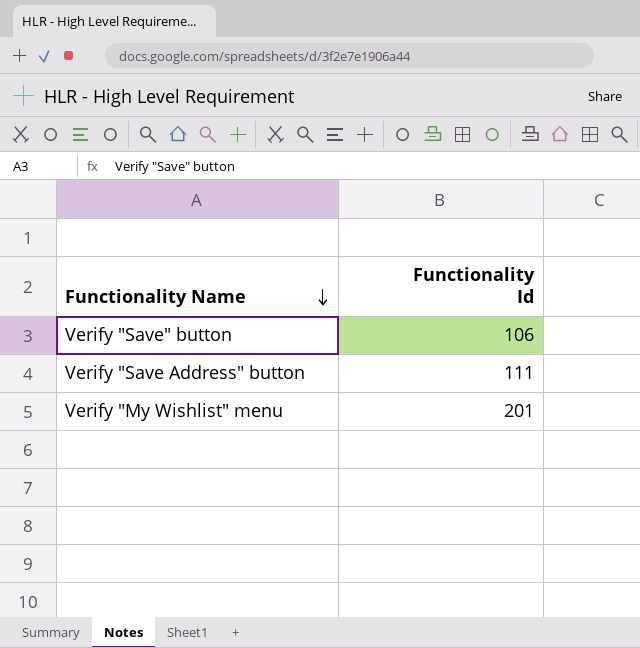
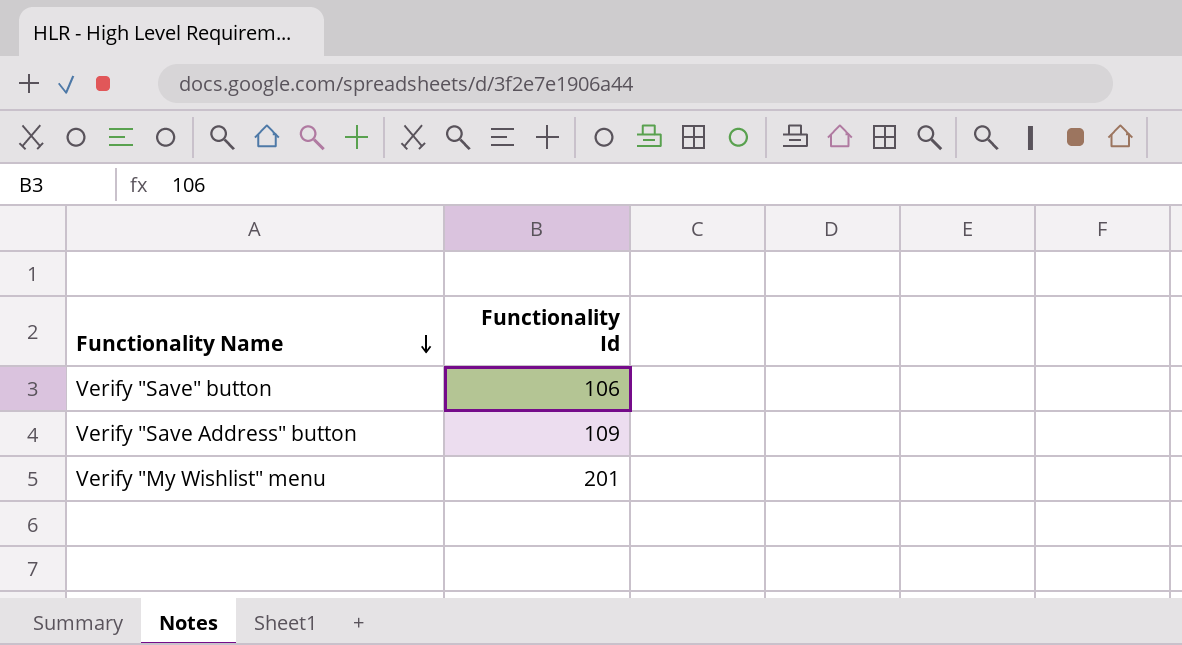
Verify "Save Address" button | Functionality Id: 111 -> 109

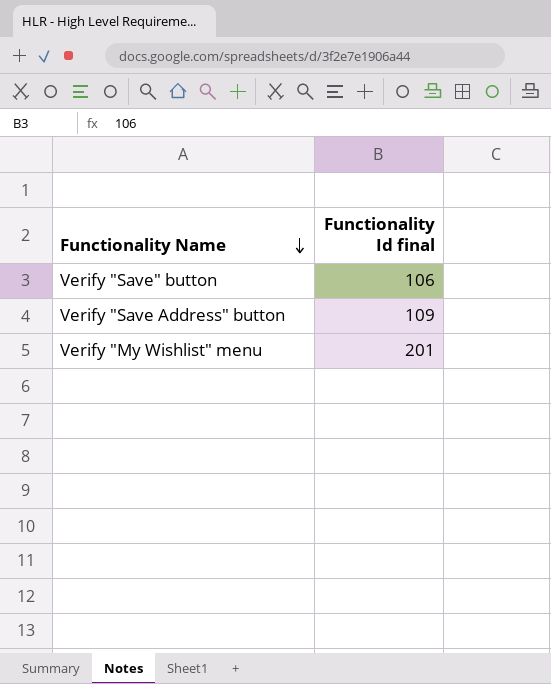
column name: Functionality Id -> Functionality Id final

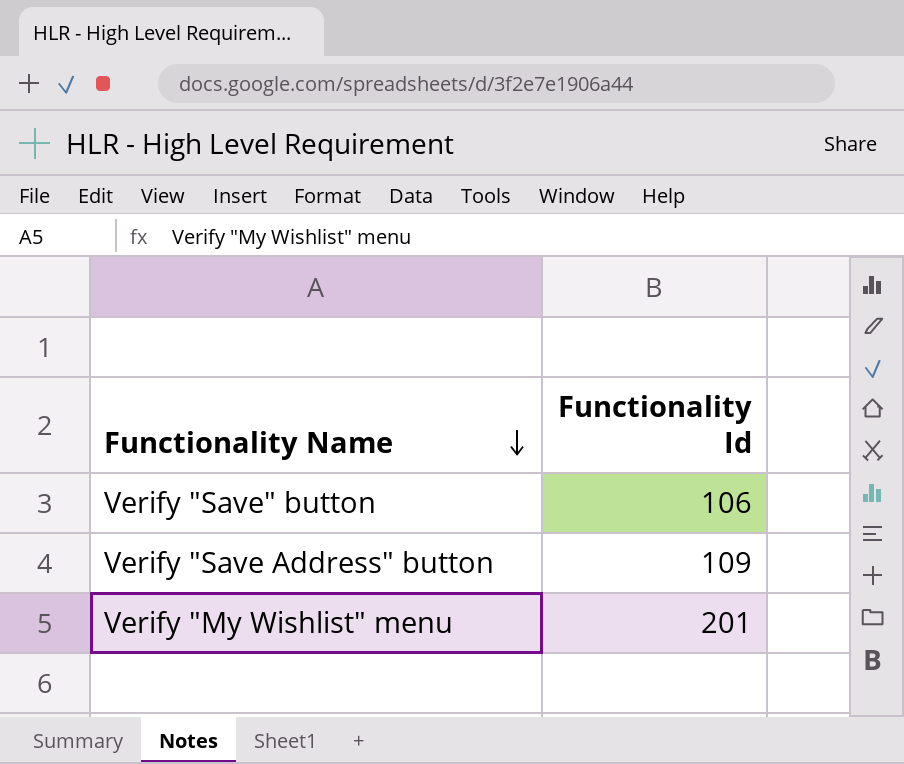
column name: Functionality Id final -> Functionality Id

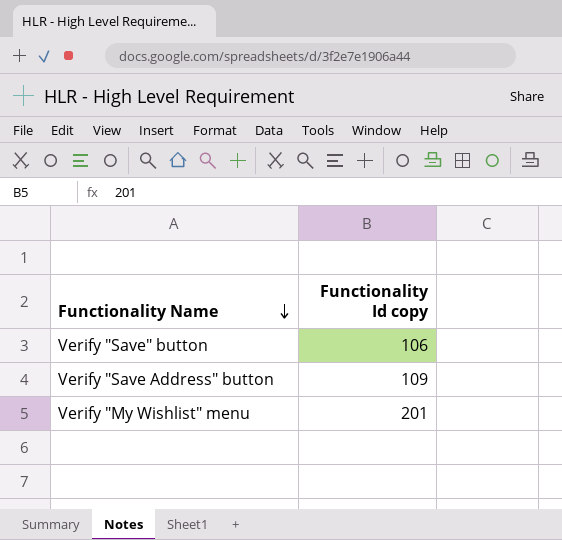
column name: Functionality Id -> Functionality Id copy

